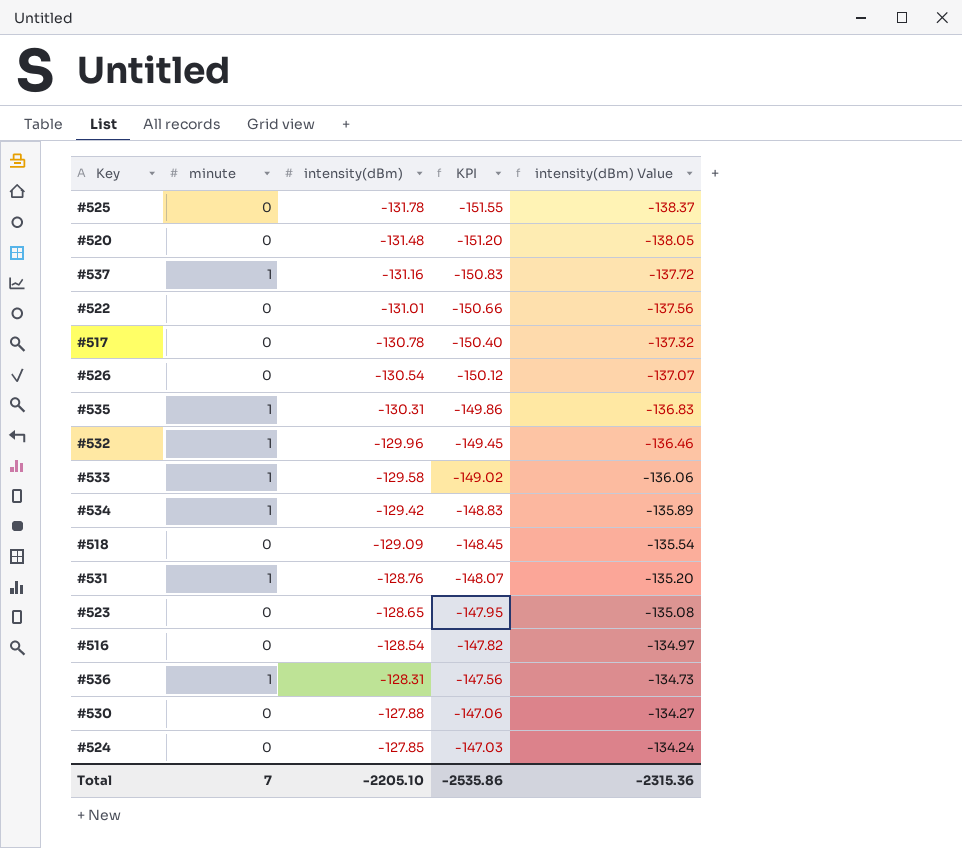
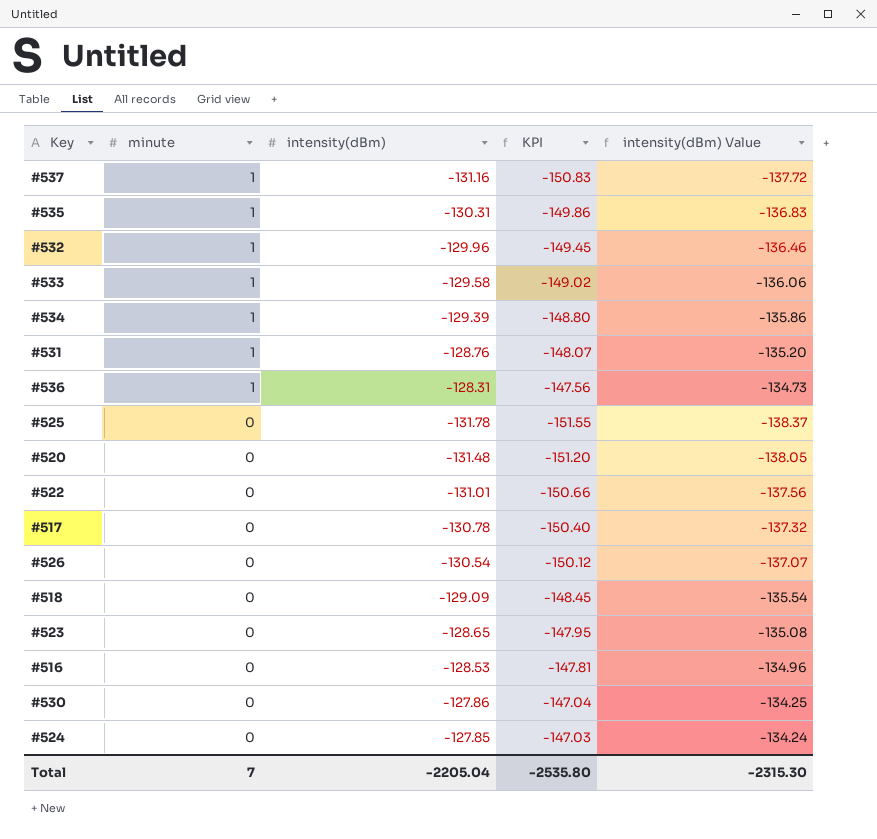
row order: intensity(dBm) ascending -> minute descending
#534 | intensity(dBm): -129.42 -> -129.39
#534 | KPI: -148.83 -> -148.80
#534 | intensity(dBm) Value: -135.89 -> -135.86
#516 | intensity(dBm): -128.54 -> -128.53
#516 | KPI: -147.82 -> -147.81
#516 | intensity(dBm) Value: -134.97 -> -134.96
#530 | intensity(dBm): -127.88 -> -127.86
#530 | KPI: -147.06 -> -147.04
#530 | intensity(dBm) Value: -134.27 -> -134.25
Total | intensity(dBm): -2205.10 -> -2205.04
Total | KPI: -2535.86 -> -2535.80
Total | intensity(dBm) Value: -2315.36 -> -2315.30

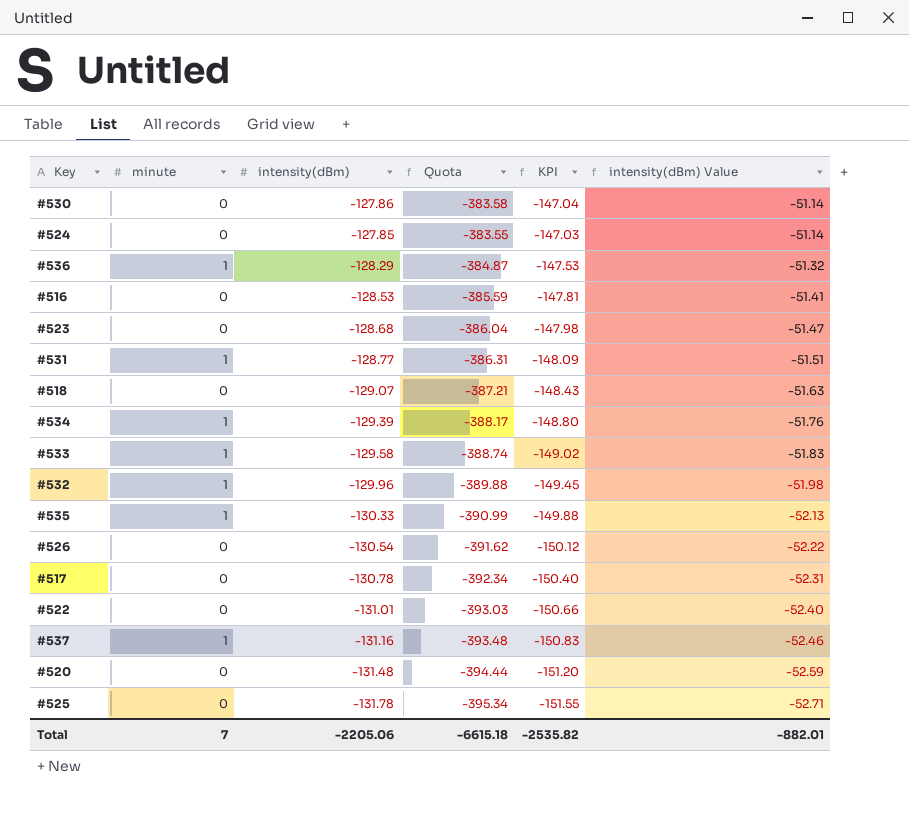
row order: minute descending -> intensity(dBm) Value descending
column Quota | formula: none -> [intensity(dBm)] * 3
column intensity(dBm) Value | formula: [intensity(dBm)] * 1.05 -> [intensity(dBm)] * 0.4
#536 | intensity(dBm): -128.31 -> -128.29
#536 | KPI: -147.56 -> -147.53
#523 | intensity(dBm): -128.65 -> -128.68
#523 | KPI: -147.95 -> -147.98
#531 | intensity(dBm): -128.76 -> -128.77
#531 | KPI: -148.07 -> -148.09
#518 | intensity(dBm): -129.09 -> -129.07
#518 | KPI: -148.45 -> -148.43
#535 | intensity(dBm): -130.31 -> -130.33
#535 | KPI: -149.86 -> -149.88
Total | intensity(dBm): -2205.04 -> -2205.06
Total | KPI: -2535.80 -> -2535.82
Total | intensity(dBm) Value: -2315.30 -> -882.01

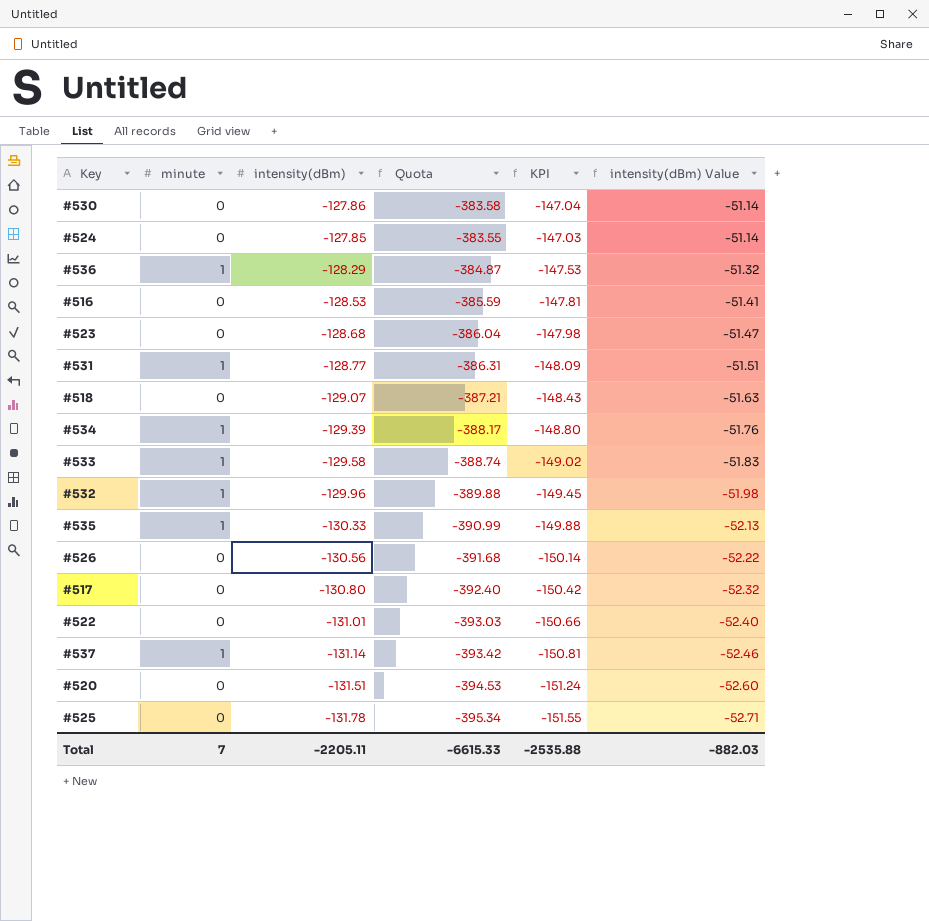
#526 | intensity(dBm): -130.54 -> -130.56
#526 | Quota: -391.62 -> -391.68
#526 | KPI: -150.12 -> -150.14
#517 | intensity(dBm): -130.78 -> -130.80
#517 | Quota: -392.34 -> -392.40
#517 | KPI: -150.40 -> -150.42
#517 | intensity(dBm) Value: -52.31 -> -52.32
#537 | intensity(dBm): -131.16 -> -131.14
#537 | Quota: -393.48 -> -393.42
#537 | KPI: -150.83 -> -150.81
#520 | intensity(dBm): -131.48 -> -131.51
#520 | Quota: -394.44 -> -394.53
#520 | KPI: -151.20 -> -151.24
#520 | intensity(dBm) Value: -52.59 -> -52.60
Total | intensity(dBm): -2205.06 -> -2205.11
Total | Quota: -6615.18 -> -6615.33
Total | KPI: -2535.82 -> -2535.88
Total | intensity(dBm) Value: -882.01 -> -882.03

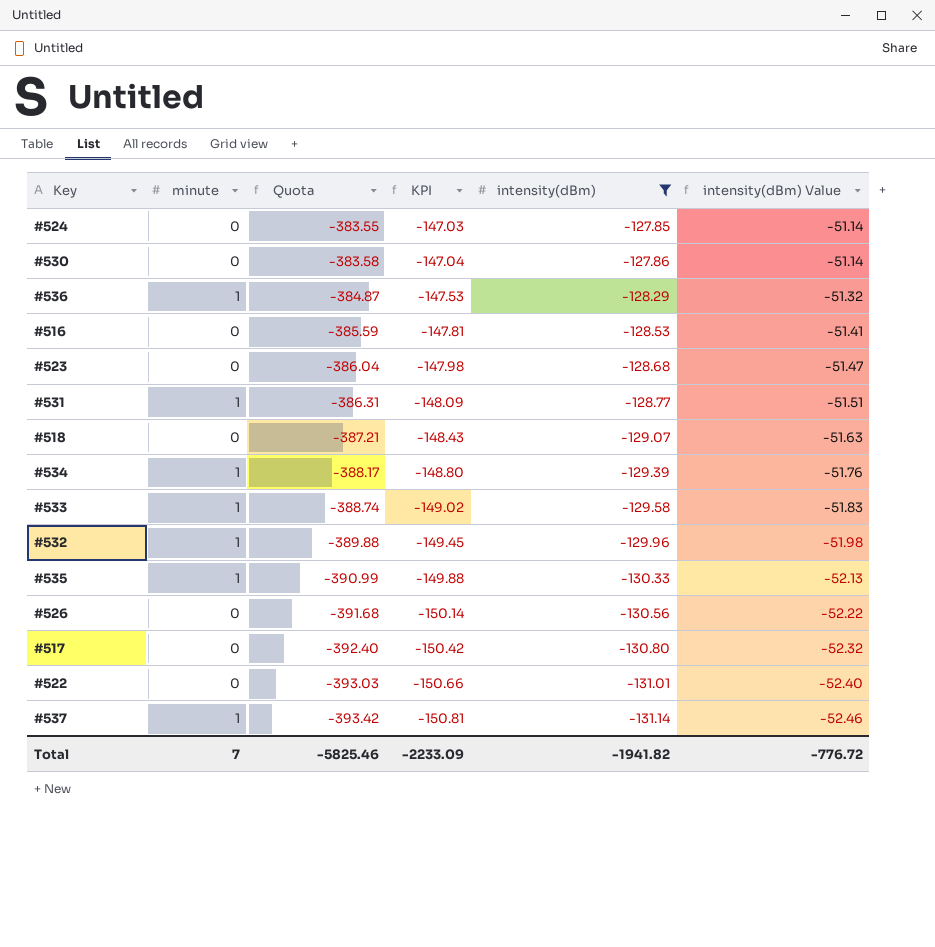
filter: none -> intensity(dBm) >= -131.14
row order: intensity(dBm) Value descending -> Quota descending
column intensity(dBm) | position: 3 -> 5
Total | Quota: -6615.33 -> -5825.46
Total | KPI: -2535.88 -> -2233.09
Total | intensity(dBm): -2205.11 -> -1941.82
Total | intensity(dBm) Value: -882.03 -> -776.72

